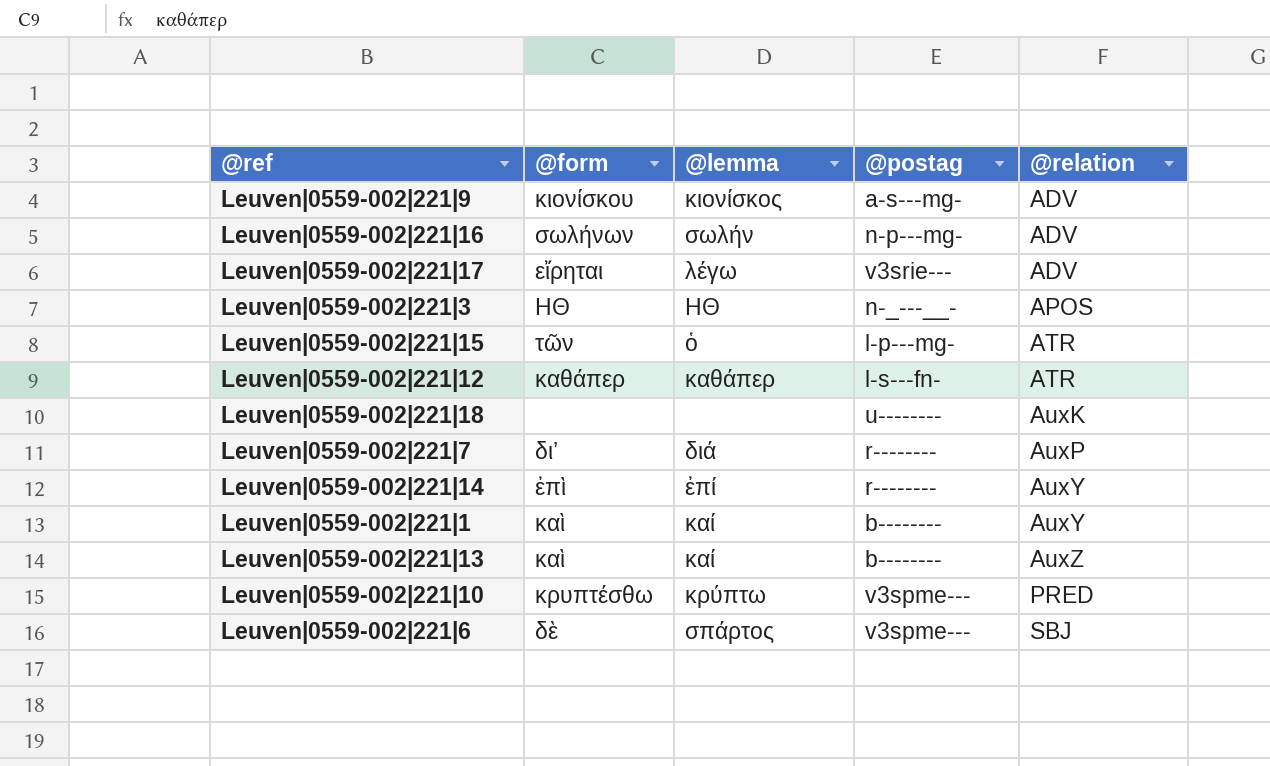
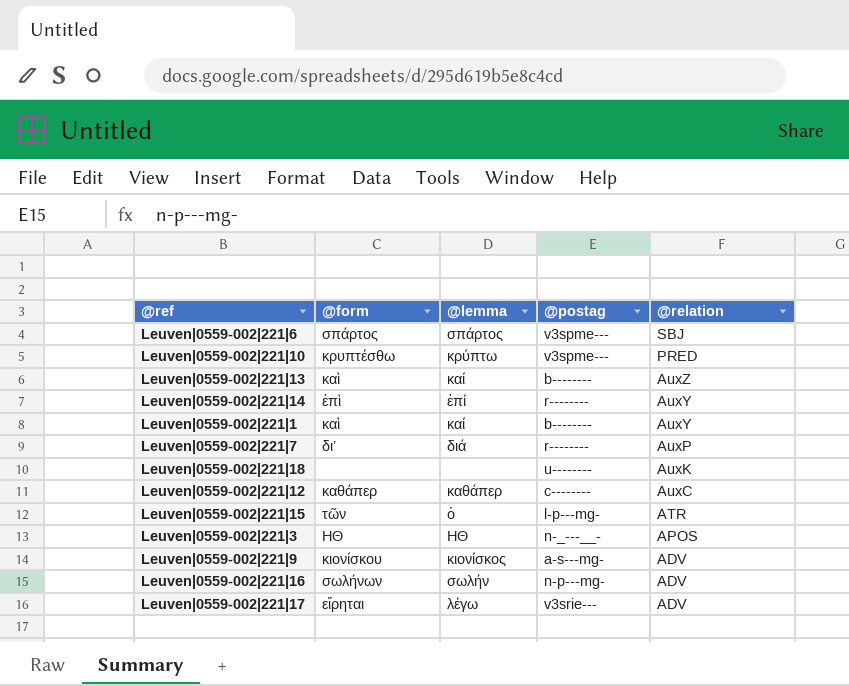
row order: @relation ascending -> @relation descending
Leuven|0559-002|221|6 | @form: δὲ -> σπάρτος
Leuven|0559-002|221|12 | @postag: l-s---fn- -> c--------
Leuven|0559-002|221|12 | @relation: ATR -> AuxC

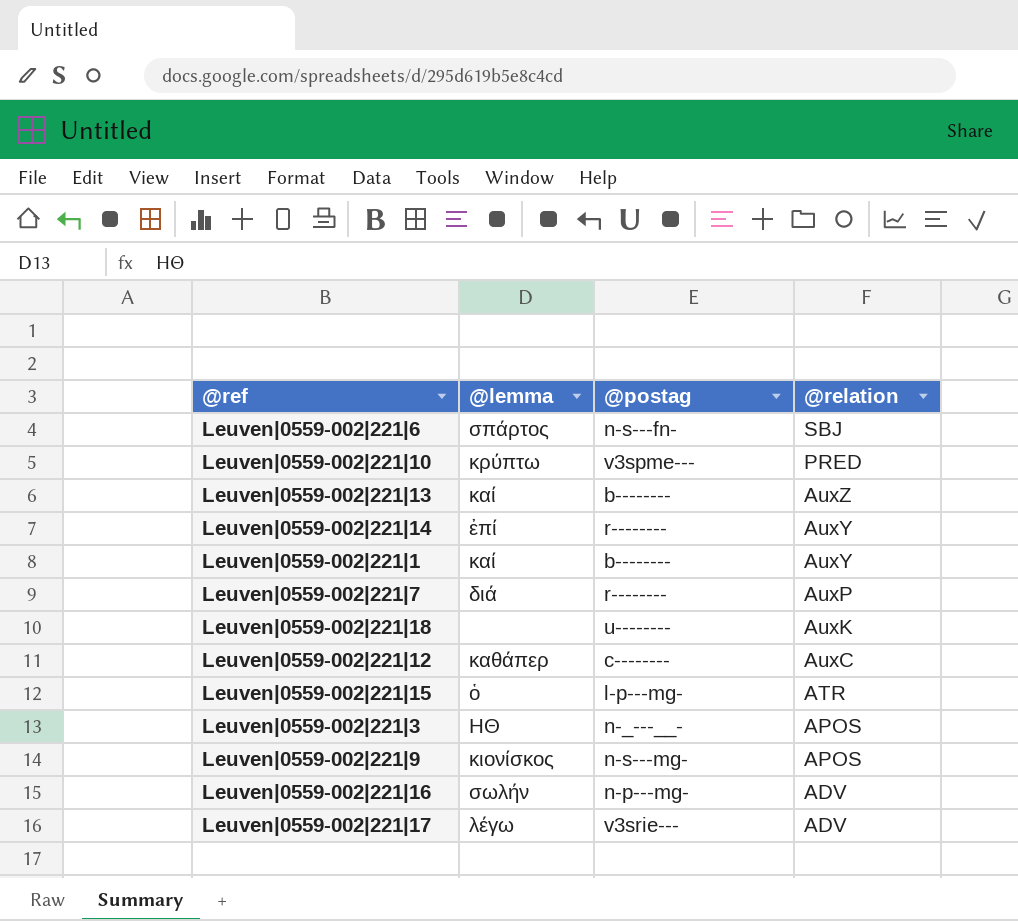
column @form | position: 2 -> none
Leuven|0559-002|221|6 | @postag: v3spme--- -> n-s---fn-
Leuven|0559-002|221|9 | @postag: a-s---mg- -> n-s---mg-
Leuven|0559-002|221|9 | @relation: ADV -> APOS

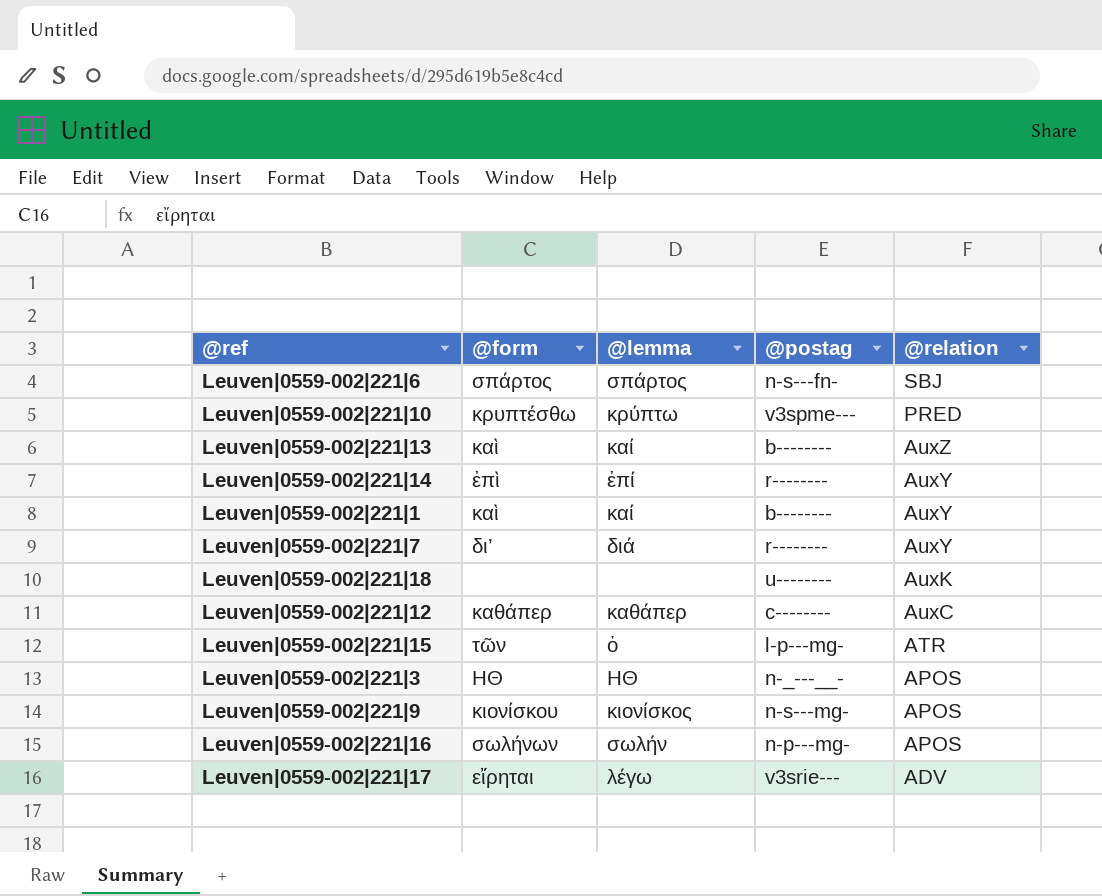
column @form | position: none -> 2
Leuven|0559-002|221|7 | @relation: AuxP -> AuxY
Leuven|0559-002|221|16 | @relation: ADV -> APOS

